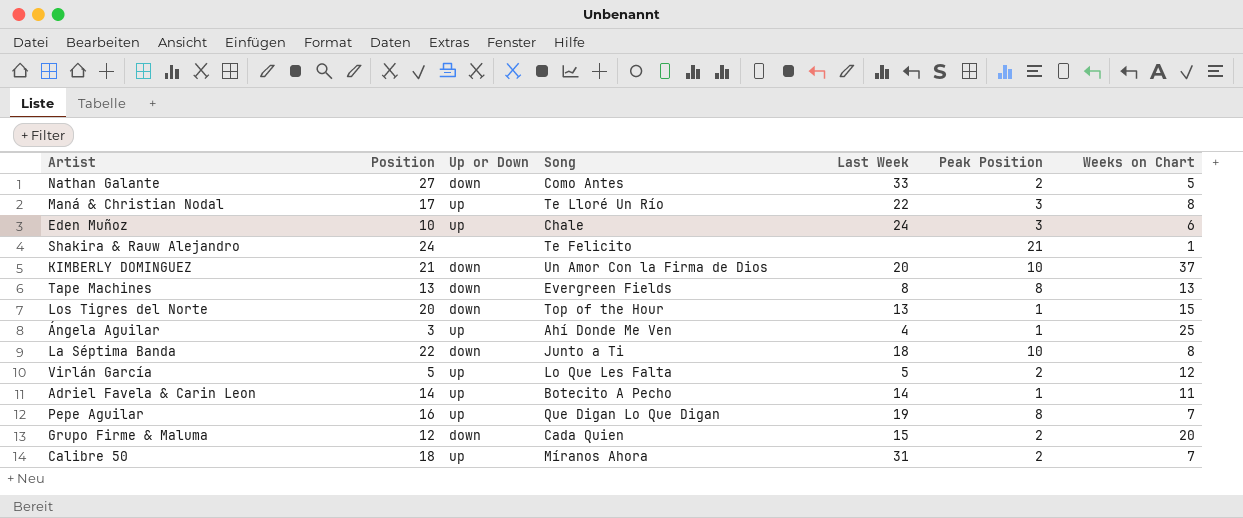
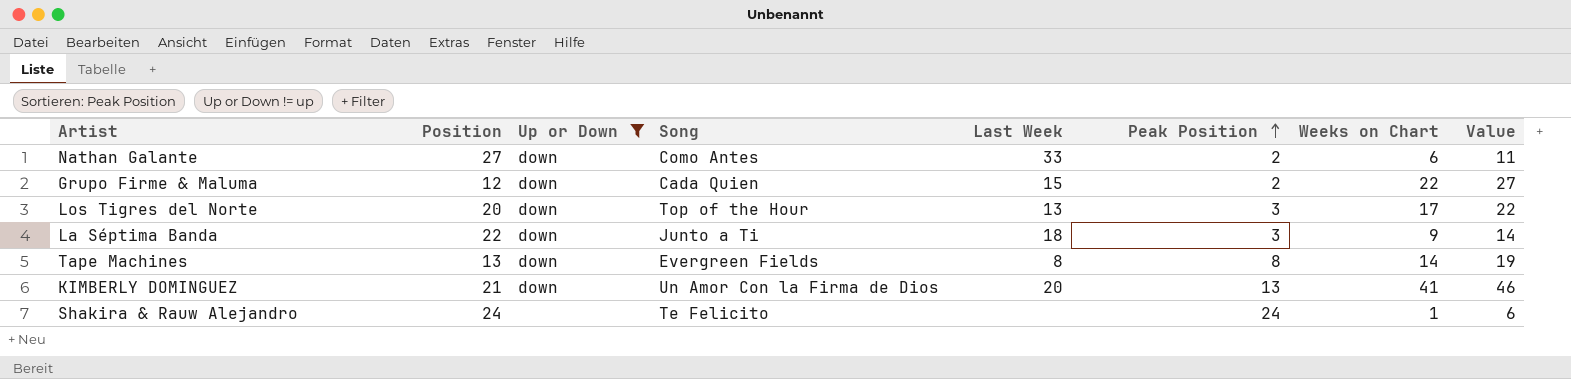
filter: none -> Up or Down != up
row order: none -> Peak Position ascending
column Value | formula: none -> [Weeks on Chart] + 5
Nathan Galante | Weeks on Chart: 5 -> 6
Grupo Firme & Maluma | Weeks on Chart: 20 -> 22
Los Tigres del Norte | Peak Position: 1 -> 3
Los Tigres del Norte | Weeks on Chart: 15 -> 17
La Séptima Banda | Peak Position: 10 -> 3
La Séptima Banda | Weeks on Chart: 8 -> 9
Tape Machines | Weeks on Chart: 13 -> 14
KIMBERLY DOMINGUEZ | Peak Position: 10 -> 13
KIMBERLY DOMINGUEZ | Weeks on Chart: 37 -> 41
Shakira & Rauw Alejandro | Peak Position: 21 -> 24

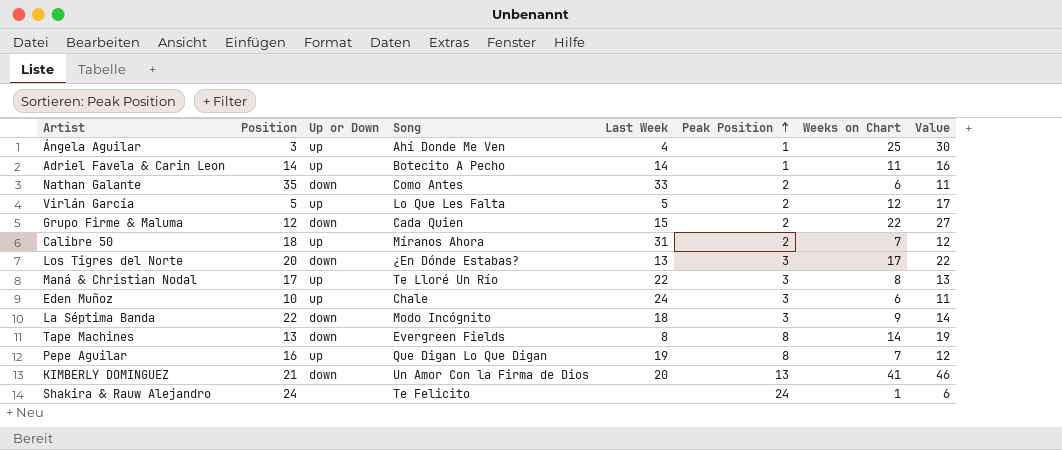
filter: Up or Down != up -> none
Nathan Galante | Position: 27 -> 35
Los Tigres del Norte | Song: Top of the Hour -> ¿En Dónde Estabas?
La Séptima Banda | Song: Junto a Ti -> Modo Incógnito

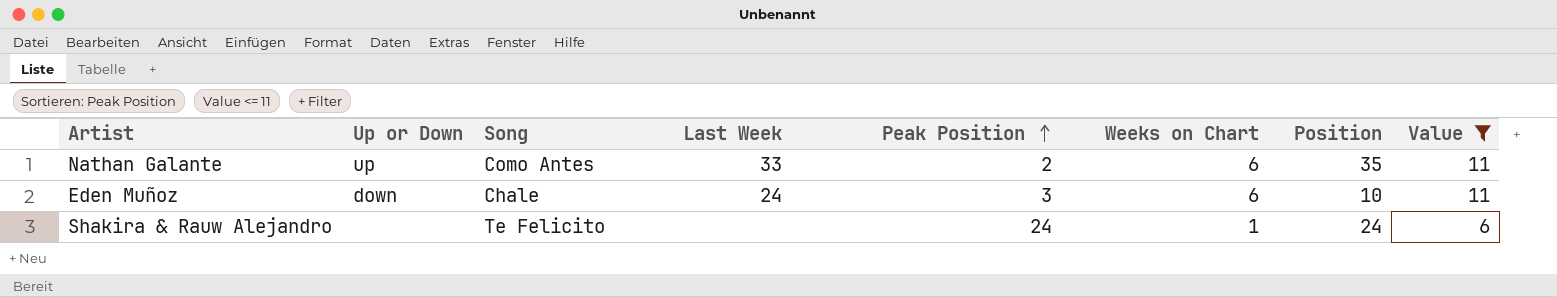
filter: none -> Value <= 11
column Position | position: 2 -> 7
Nathan Galante | Up or Down: down -> up
Eden Muñoz | Up or Down: up -> down

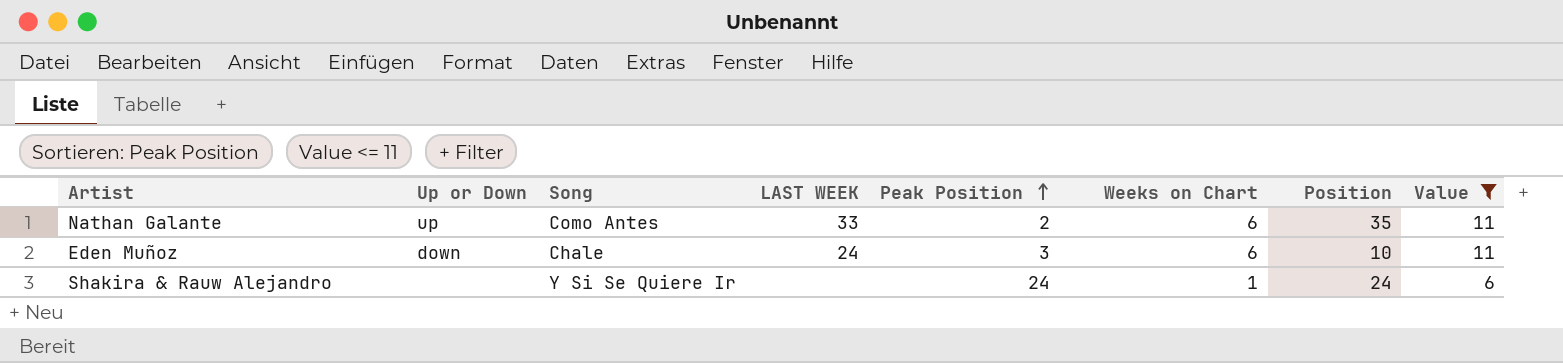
column name: Last Week -> LAST WEEK
Shakira & Rauw Alejandro | Song: Te Felicito -> Y Si Se Quiere Ir

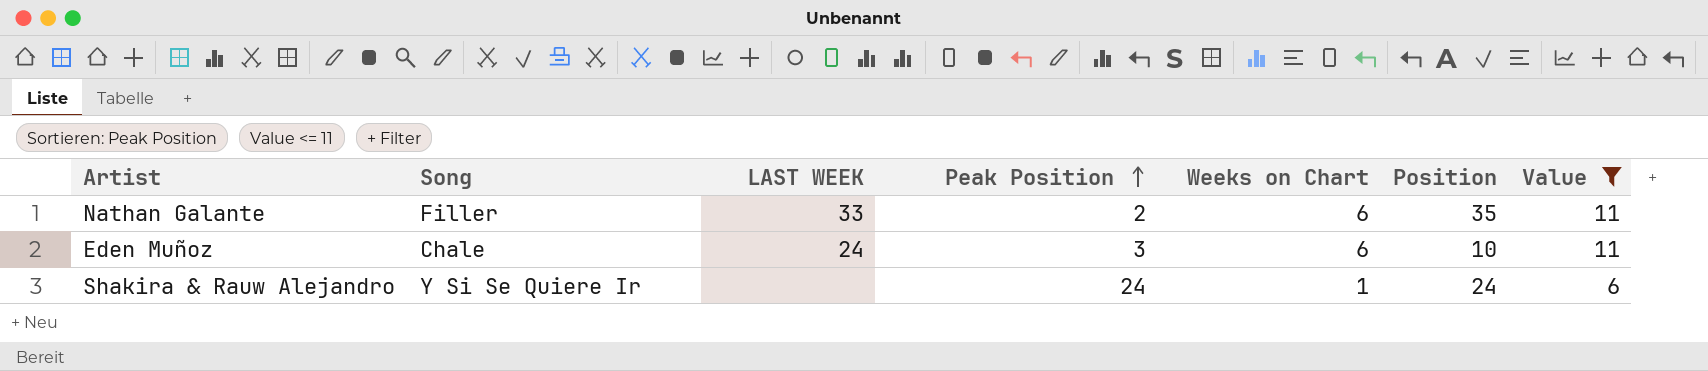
column Up or Down | position: 2 -> none
Nathan Galante | Song: Como Antes -> Filler

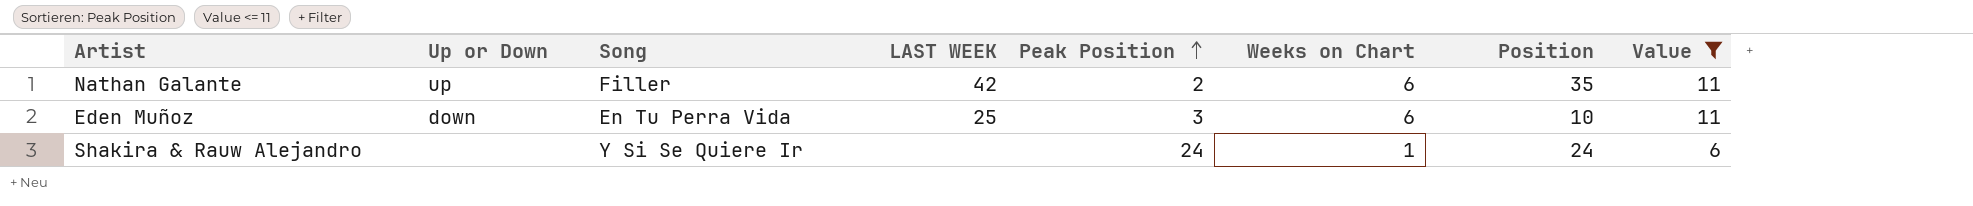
column Up or Down | position: none -> 2
Nathan Galante | LAST WEEK: 33 -> 42
Eden Muñoz | Song: Chale -> En Tu Perra Vida
Eden Muñoz | LAST WEEK: 24 -> 25

